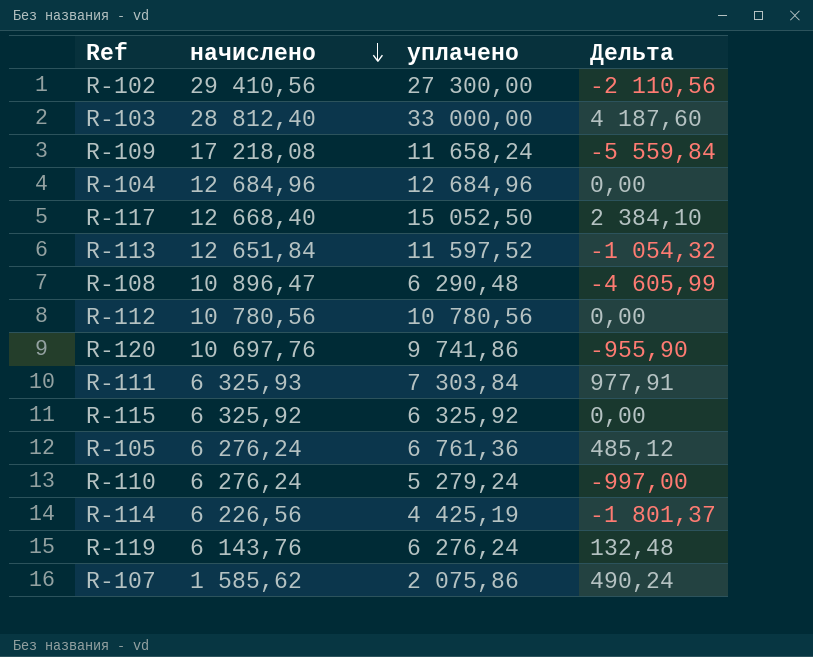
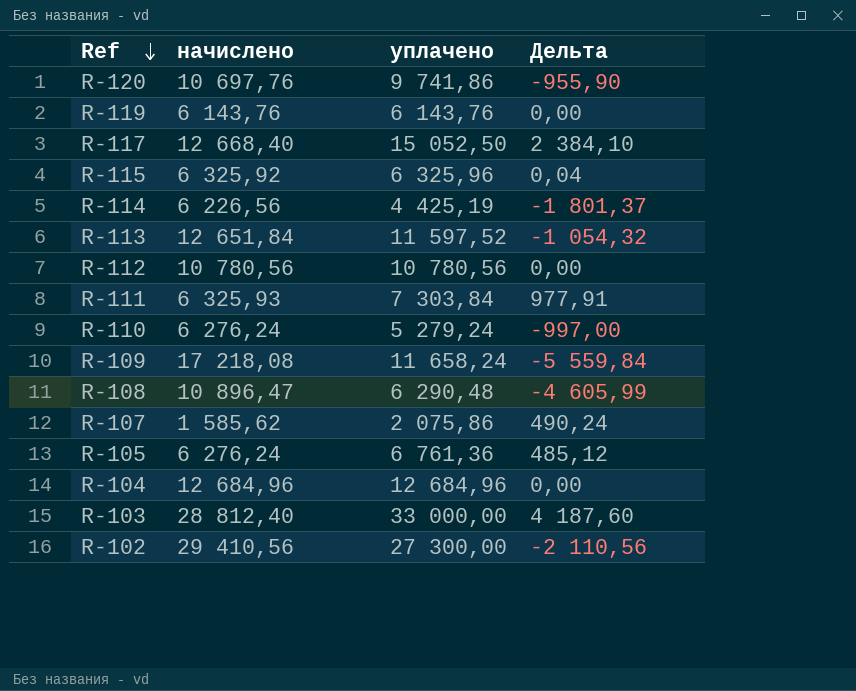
row order: начислено descending -> Ref descending
R-119 | уплачено: 6 276,24 -> 6 143,76
R-119 | Дельта: 132,48 -> 0,00
R-115 | уплачено: 6 325,92 -> 6 325,96
R-115 | Дельта: 0,00 -> 0,04

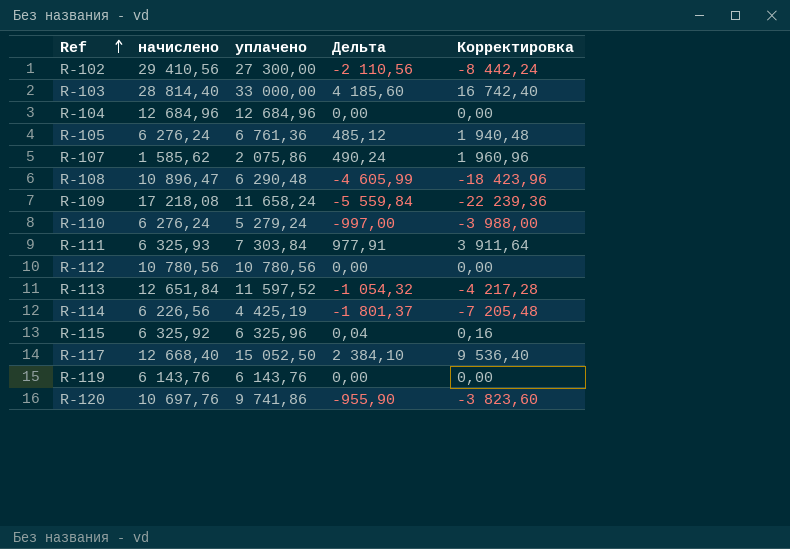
row order: Ref descending -> Ref ascending
column Корректировка | formula: none -> [Дельта] * 4
R-103 | начислено: 28 812,40 -> 28 814,40
R-103 | Дельта: 4 187,60 -> 4 185,60

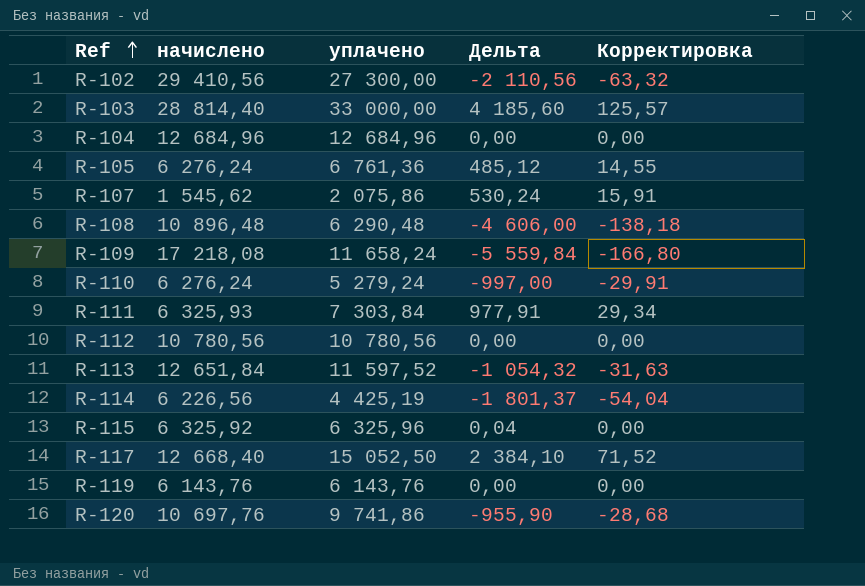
column Корректировка | formula: [Дельта] * 4 -> [Дельта] * 0,03
R-107 | начислено: 1 585,62 -> 1 545,62
R-107 | Дельта: 490,24 -> 530,24
R-108 | начислено: 10 896,47 -> 10 896,48
R-108 | Дельта: -4 605,99 -> -4 606,00

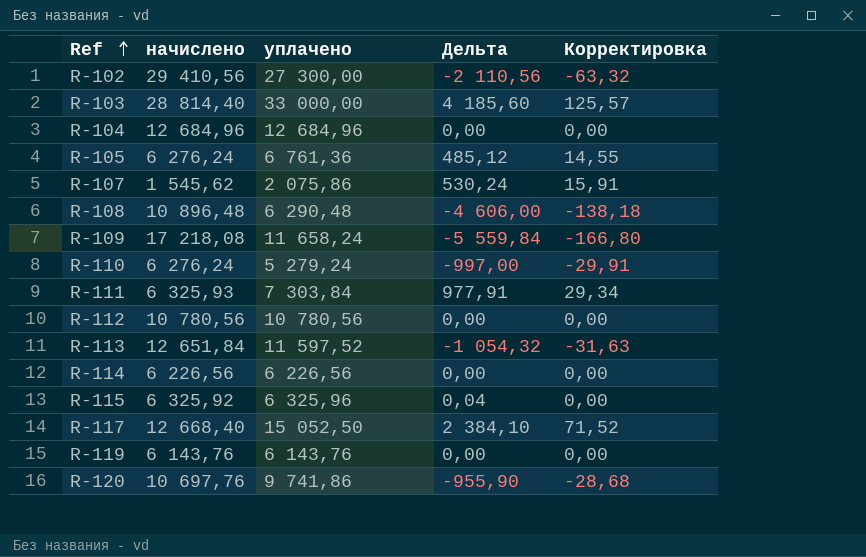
R-114 | уплачено: 4 425,19 -> 6 226,56
R-114 | Дельта: -1 801,37 -> 0,00
R-114 | Корректировка: -54,04 -> 0,00

